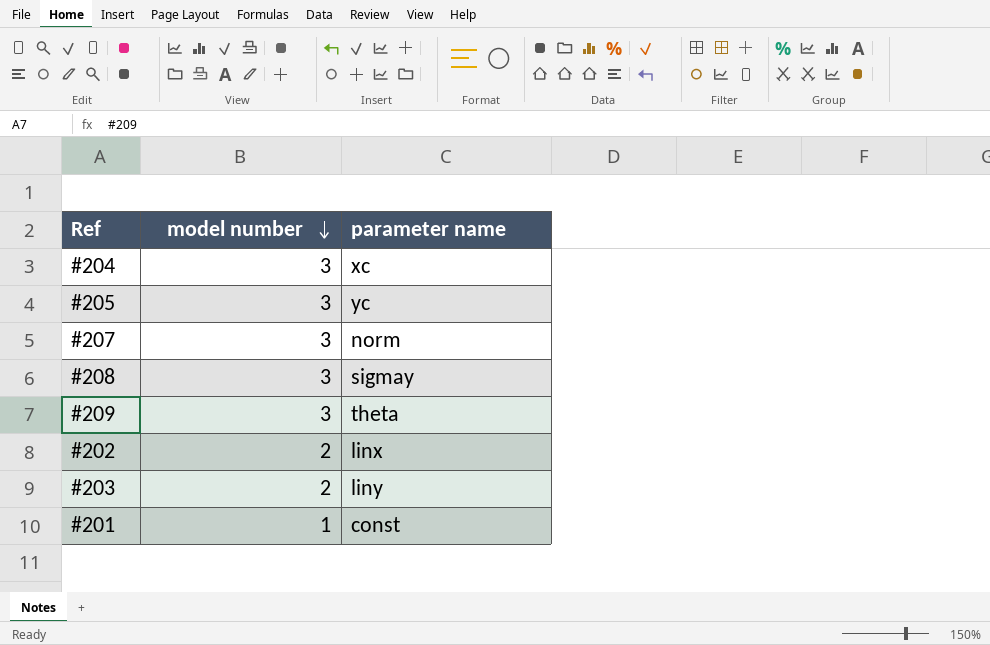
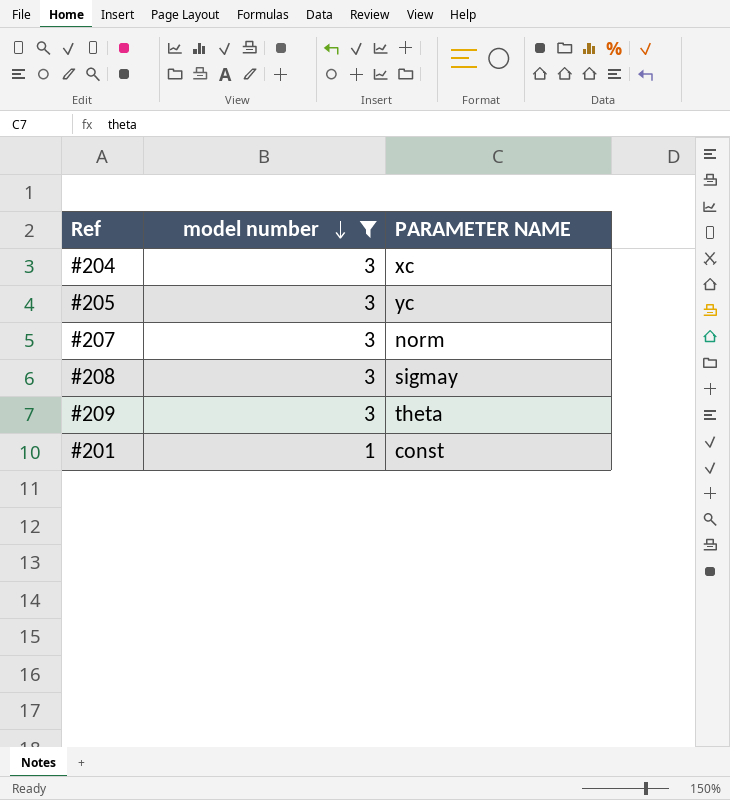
filter: none -> model number != 2
column name: parameter name -> PARAMETER NAME

